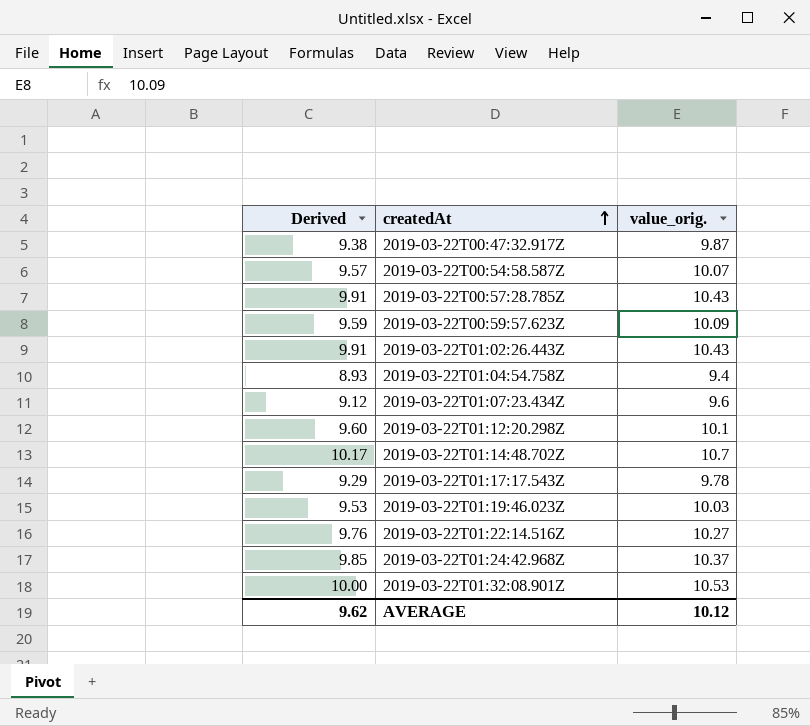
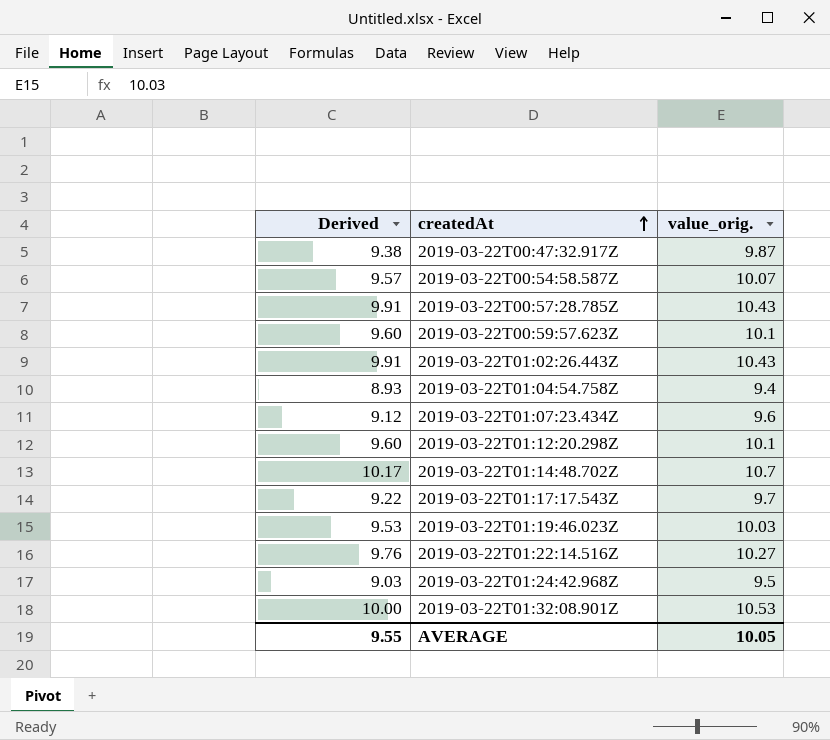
2019-03-22T00:59:57.623Z | Derived: 9.59 -> 9.60
2019-03-22T00:59:57.623Z | value_orig.: 10.09 -> 10.1
2019-03-22T01:17:17.543Z | Derived: 9.29 -> 9.22
2019-03-22T01:17:17.543Z | value_orig.: 9.78 -> 9.7
2019-03-22T01:24:42.968Z | Derived: 9.85 -> 9.03
2019-03-22T01:24:42.968Z | value_orig.: 10.37 -> 9.5
AVERAGE | Derived: 9.62 -> 9.55
AVERAGE | value_orig.: 10.12 -> 10.05

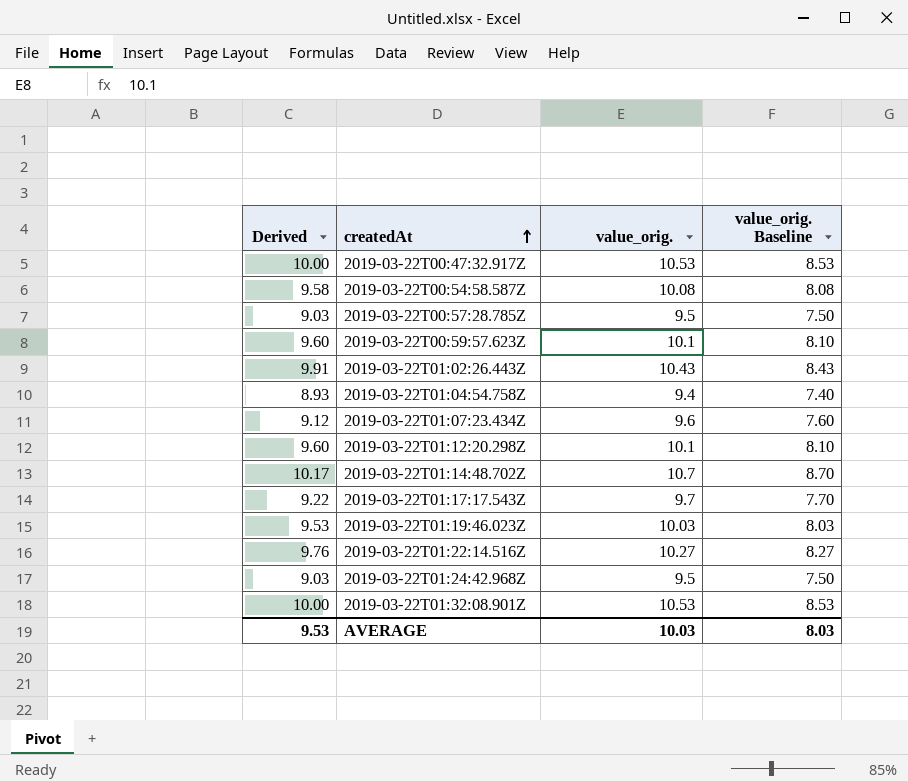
column value_orig. Baseline | formula: none -> [value_orig.] - 2
2019-03-22T00:47:32.917Z | Derived: 9.38 -> 10.00
2019-03-22T00:47:32.917Z | value_orig.: 9.87 -> 10.53
2019-03-22T00:54:58.587Z | Derived: 9.57 -> 9.58
2019-03-22T00:54:58.587Z | value_orig.: 10.07 -> 10.08
2019-03-22T00:57:28.785Z | Derived: 9.91 -> 9.03
2019-03-22T00:57:28.785Z | value_orig.: 10.43 -> 9.5
AVERAGE | Derived: 9.55 -> 9.53
AVERAGE | value_orig.: 10.05 -> 10.03

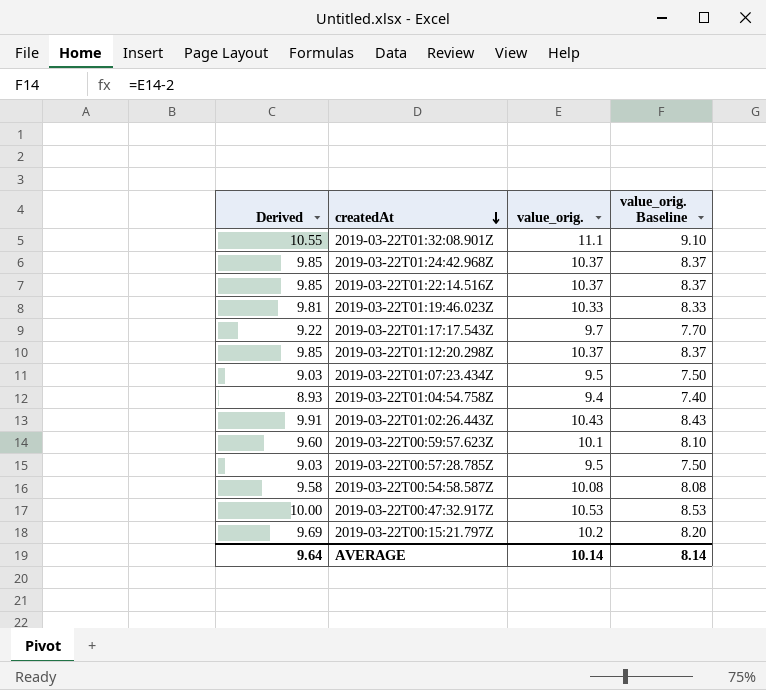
row order: createdAt ascending -> createdAt descending
row 2019-03-22T01:14:48.702Z: 10.17 | 10.7 | 8.70 -> none
2019-03-22T01:32:08.901Z | Derived: 10.00 -> 10.55
2019-03-22T01:32:08.901Z | value_orig.: 10.53 -> 11.1
2019-03-22T01:32:08.901Z | value_orig. Baseline: 8.53 -> 9.10
2019-03-22T01:24:42.968Z | Derived: 9.03 -> 9.85
2019-03-22T01:24:42.968Z | value_orig.: 9.5 -> 10.37
2019-03-22T01:24:42.968Z | value_orig. Baseline: 7.50 -> 8.37
2019-03-22T01:22:14.516Z | Derived: 9.76 -> 9.85
2019-03-22T01:22:14.516Z | value_orig.: 10.27 -> 10.37
2019-03-22T01:22:14.516Z | value_orig. Baseline: 8.27 -> 8.37
2019-03-22T01:19:46.023Z | Derived: 9.53 -> 9.81
2019-03-22T01:19:46.023Z | value_orig.: 10.03 -> 10.33
2019-03-22T01:19:46.023Z | value_orig. Baseline: 8.03 -> 8.33
2019-03-22T01:12:20.298Z | Derived: 9.60 -> 9.85
2019-03-22T01:12:20.298Z | value_orig.: 10.1 -> 10.37
2019-03-22T01:12:20.298Z | value_orig. Baseline: 8.10 -> 8.37
2019-03-22T01:07:23.434Z | Derived: 9.12 -> 9.03
2019-03-22T01:07:23.434Z | value_orig.: 9.6 -> 9.5
2019-03-22T01:07:23.434Z | value_orig. Baseline: 7.60 -> 7.50
row 2019-03-22T00:15:21.797Z: none -> 9.69 | 10.2 | 8.20
AVERAGE | Derived: 9.53 -> 9.64
AVERAGE | value_orig.: 10.03 -> 10.14
AVERAGE | value_orig. Baseline: 8.03 -> 8.14

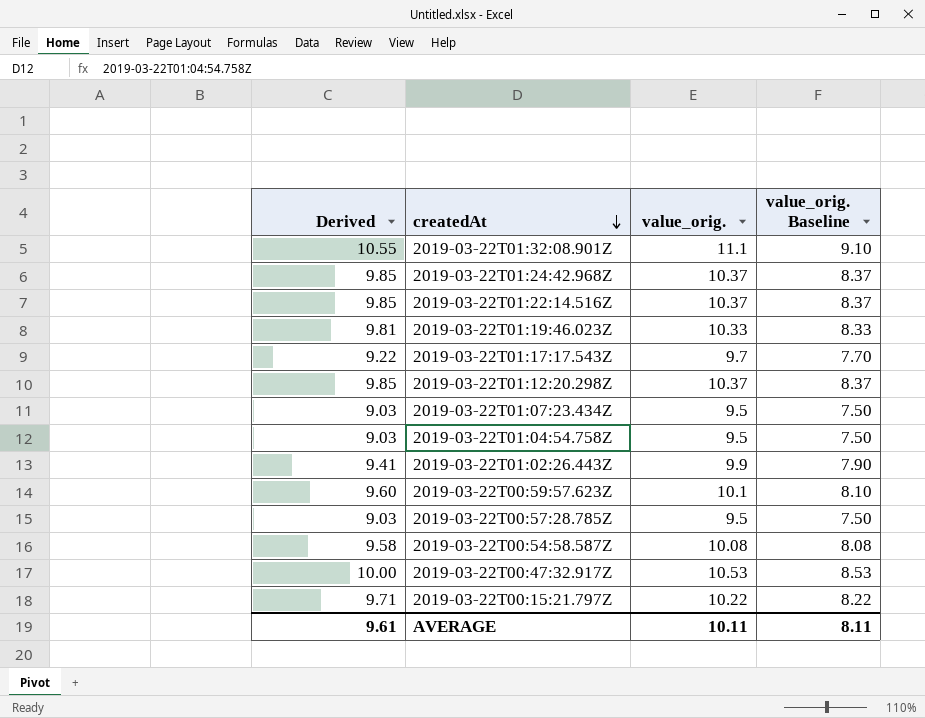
2019-03-22T01:04:54.758Z | Derived: 8.93 -> 9.03
2019-03-22T01:04:54.758Z | value_orig.: 9.4 -> 9.5
2019-03-22T01:04:54.758Z | value_orig. Baseline: 7.40 -> 7.50
2019-03-22T01:02:26.443Z | Derived: 9.91 -> 9.41
2019-03-22T01:02:26.443Z | value_orig.: 10.43 -> 9.9
2019-03-22T01:02:26.443Z | value_orig. Baseline: 8.43 -> 7.90
2019-03-22T00:15:21.797Z | Derived: 9.69 -> 9.71
2019-03-22T00:15:21.797Z | value_orig.: 10.2 -> 10.22
2019-03-22T00:15:21.797Z | value_orig. Baseline: 8.20 -> 8.22
AVERAGE | Derived: 9.64 -> 9.61
AVERAGE | value_orig.: 10.14 -> 10.11
AVERAGE | value_orig. Baseline: 8.14 -> 8.11

